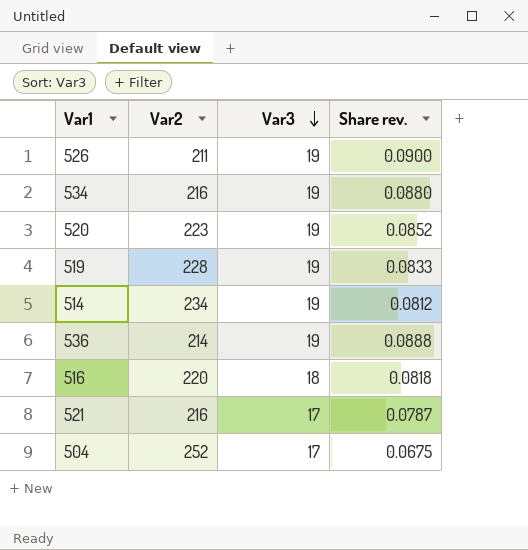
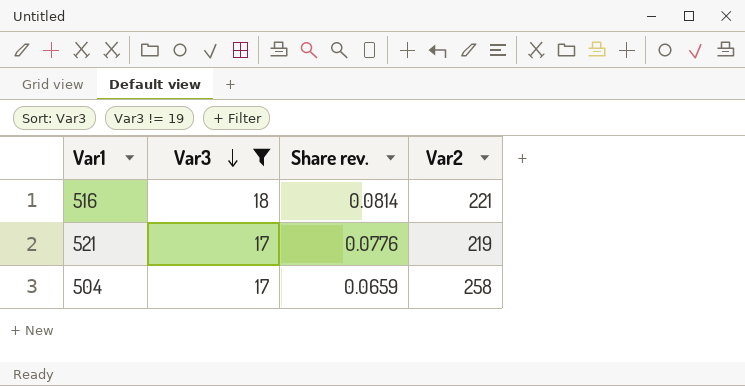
filter: none -> Var3 != 19
column Var2 | position: 2 -> 4
516 | Share rev.: 0.0818 -> 0.0814
516 | Var2: 220 -> 221
521 | Share rev.: 0.0787 -> 0.0776
521 | Var2: 216 -> 219
504 | Share rev.: 0.0675 -> 0.0659
504 | Var2: 252 -> 258

